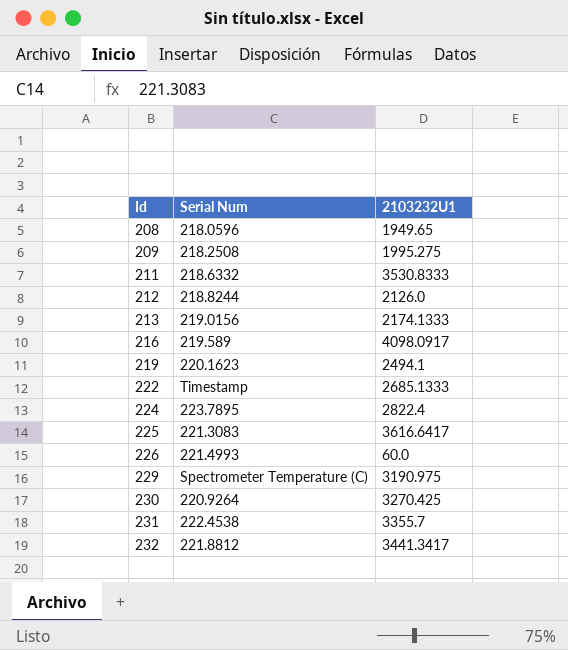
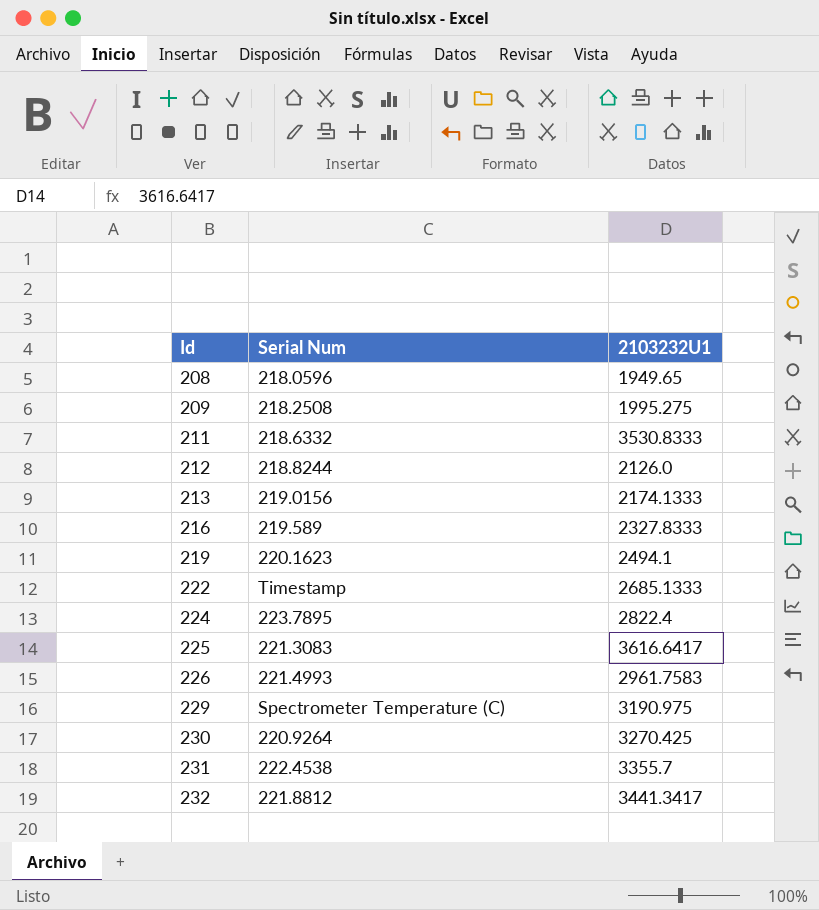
216 | 2103232U1: 4098.0917 -> 2327.8333
226 | 2103232U1: 60.0 -> 2961.7583

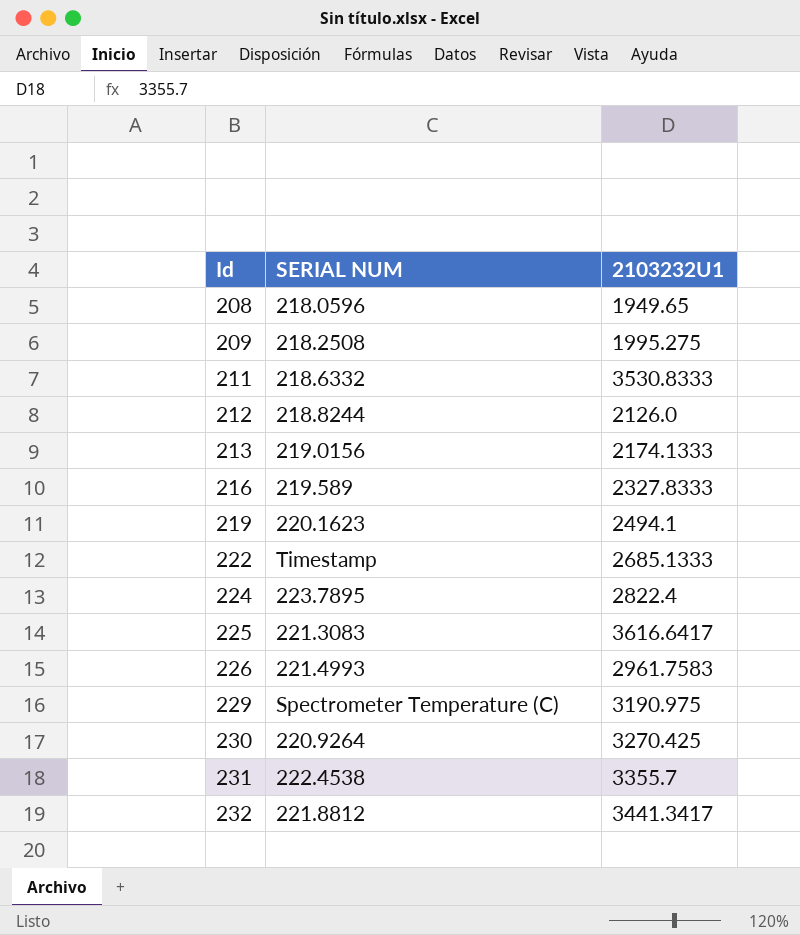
column name: Serial Num -> SERIAL NUM

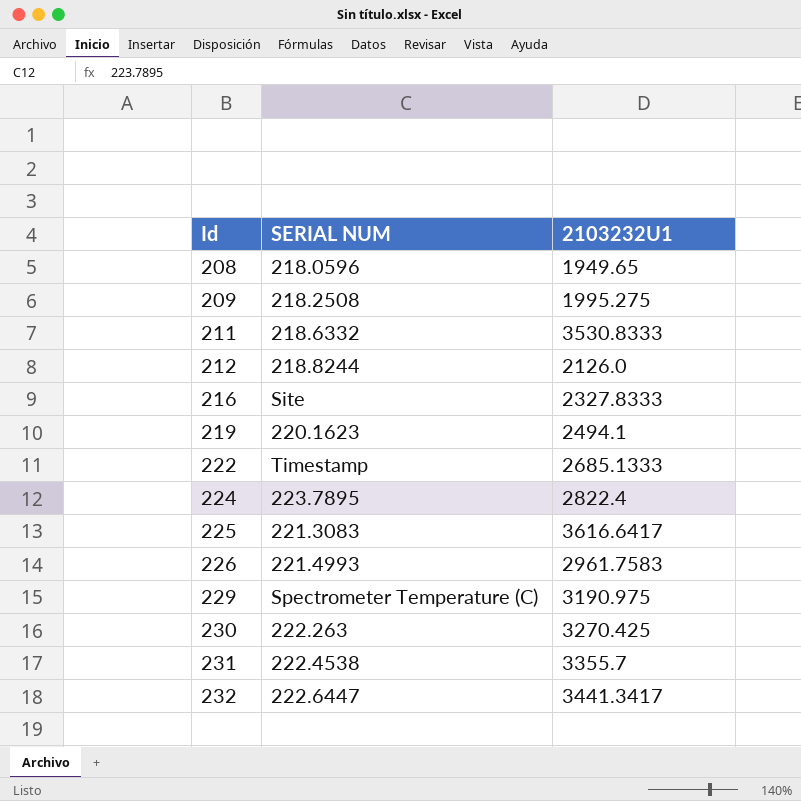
row 213: 219.0156 | 2174.1333 -> none
216 | SERIAL NUM: 219.589 -> Site
230 | SERIAL NUM: 220.9264 -> 222.263
232 | SERIAL NUM: 221.8812 -> 222.6447

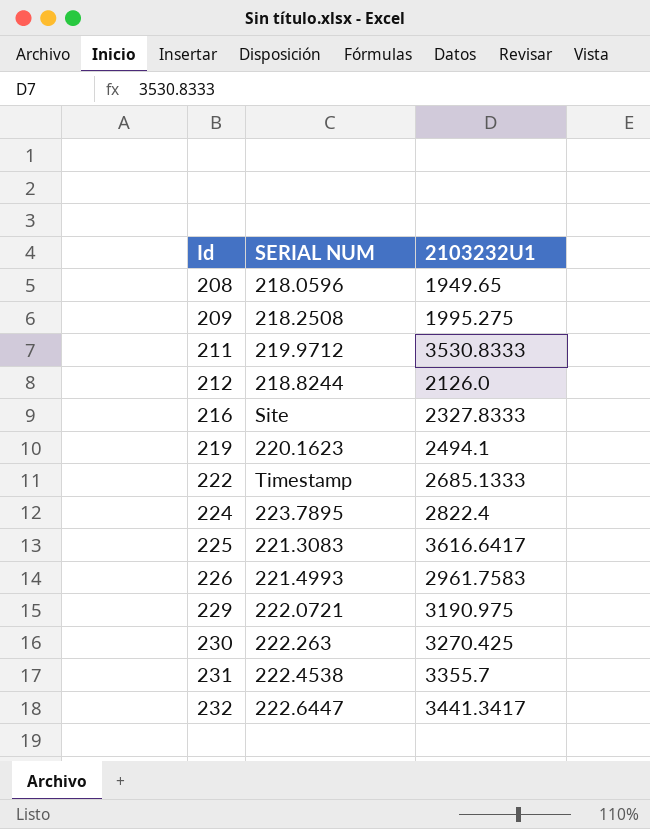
211 | SERIAL NUM: 218.6332 -> 219.9712
229 | SERIAL NUM: Spectrometer Temperature (C) -> 222.0721

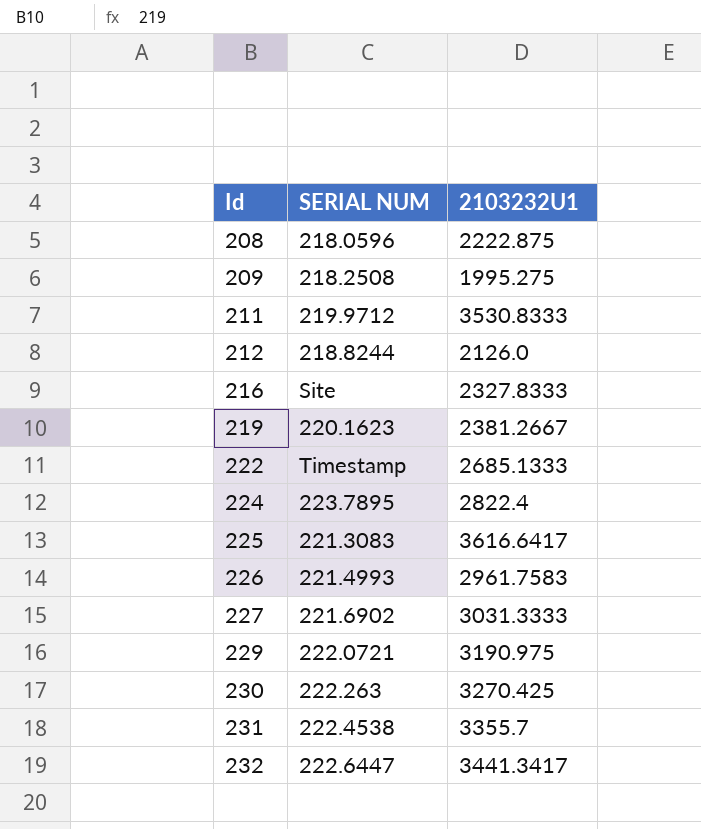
208 | 2103232U1: 1949.65 -> 2222.875
219 | 2103232U1: 2494.1 -> 2381.2667
row 227: none -> 221.6902 | 3031.3333

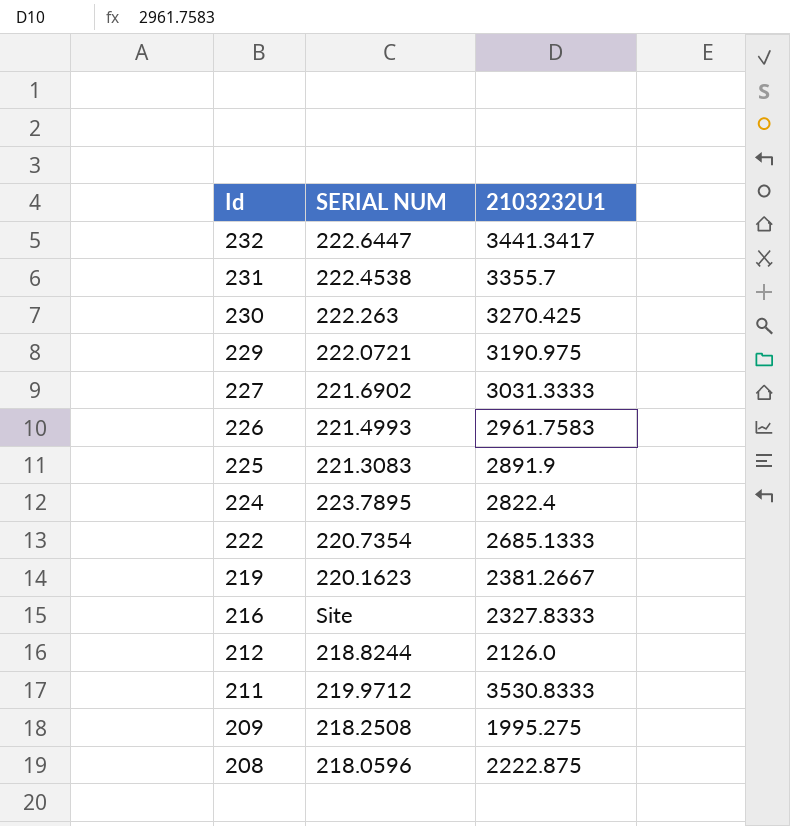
row order: Id ascending -> Id descending
225 | 2103232U1: 3616.6417 -> 2891.9
222 | SERIAL NUM: Timestamp -> 220.7354

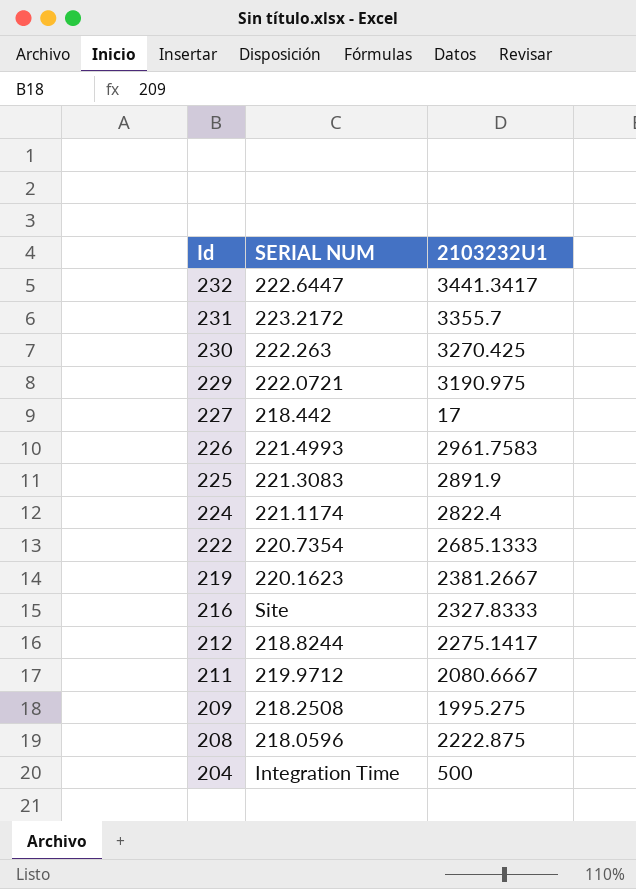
231 | SERIAL NUM: 222.4538 -> 223.2172
227 | SERIAL NUM: 221.6902 -> 218.442
227 | 2103232U1: 3031.3333 -> 17
224 | SERIAL NUM: 223.7895 -> 221.1174
212 | 2103232U1: 2126.0 -> 2275.1417
211 | 2103232U1: 3530.8333 -> 2080.6667
row 204: none -> Integration Time | 500

